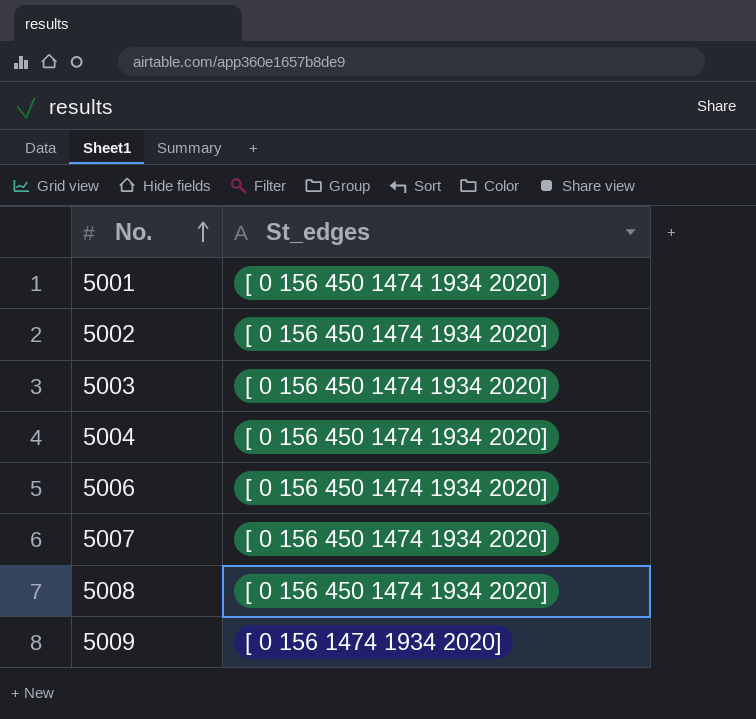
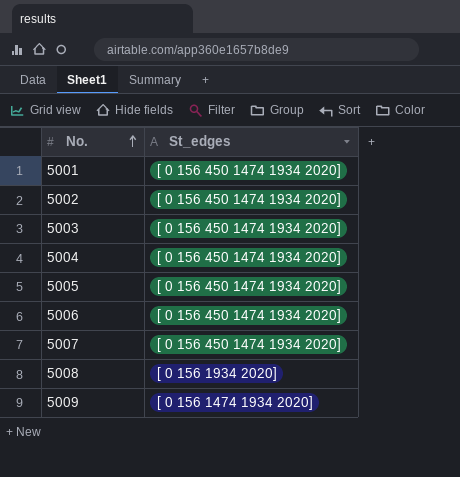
row 5005: none -> [ 0 156 450 1474 1934 2020]
5008 | St_edges: [ 0 156 450 1474 1934 2020] -> [ 0 156 1934 2020]

